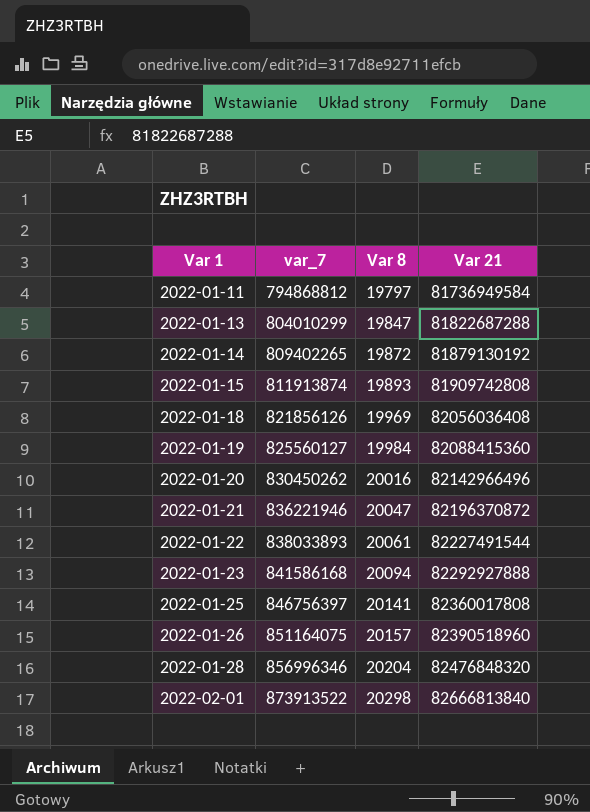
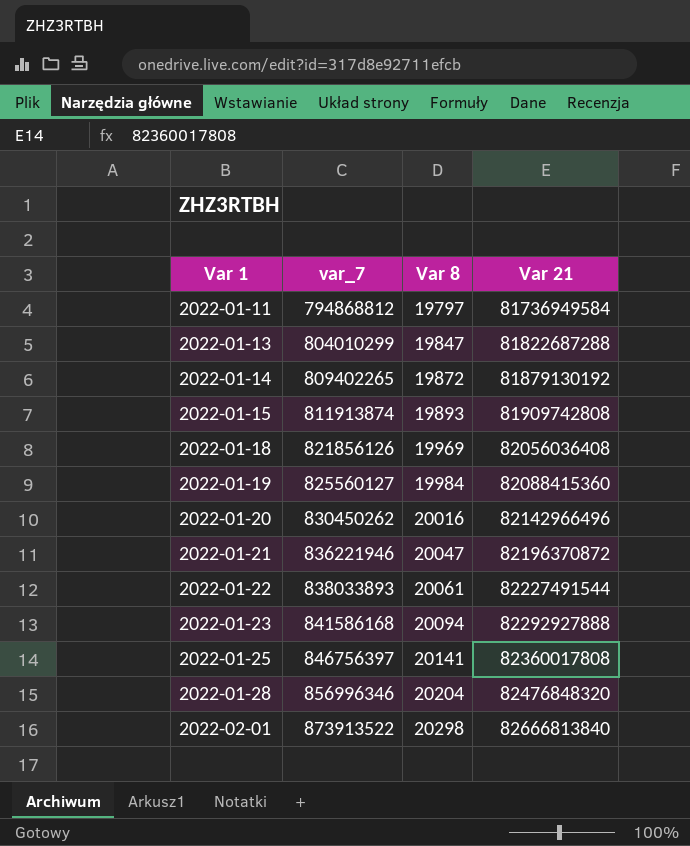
row 2022-01-26: 851164075 | 20157 | 82390518960 -> none

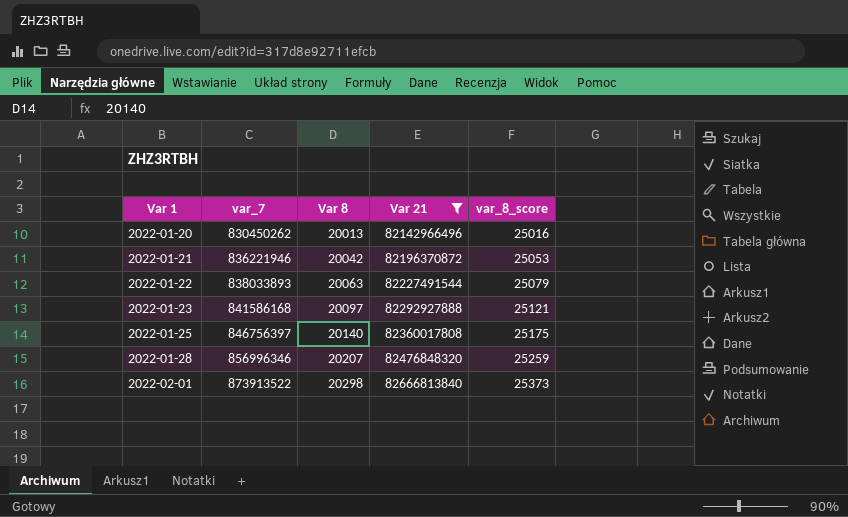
filter: none -> Var 21 >= 82142966496
column var_8_score | formula: none -> [Var 8] * 1.25
2022-01-20 | Var 8: 20016 -> 20013
2022-01-21 | Var 8: 20047 -> 20042
2022-01-22 | Var 8: 20061 -> 20063
2022-01-23 | Var 8: 20094 -> 20097
2022-01-25 | Var 8: 20141 -> 20140
2022-01-28 | Var 8: 20204 -> 20207

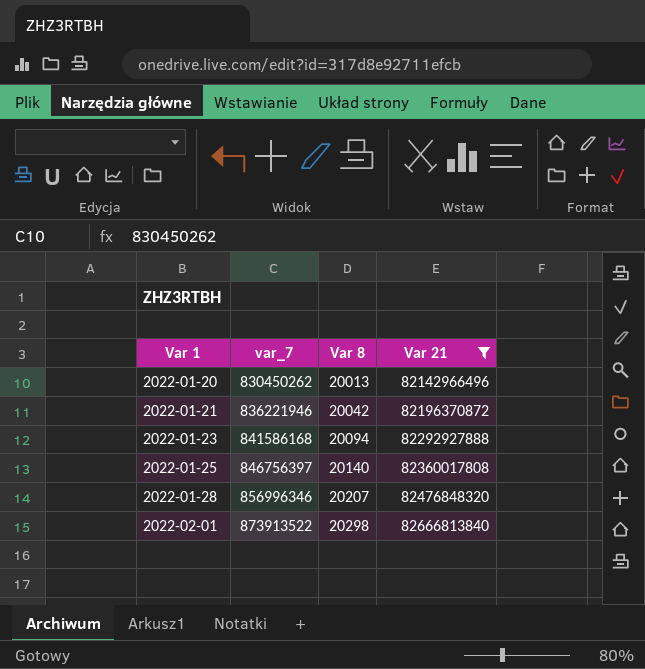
column var_8_score | formula: [Var 8] * 1.25 -> none
row 2022-01-22: 838033893 | 20063 | 82227491544 | 25079 -> none
2022-01-23 | Var 8: 20097 -> 20094

